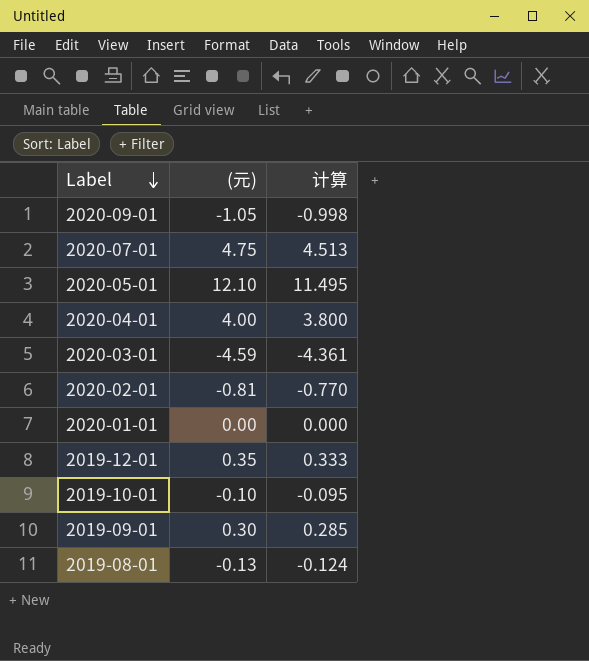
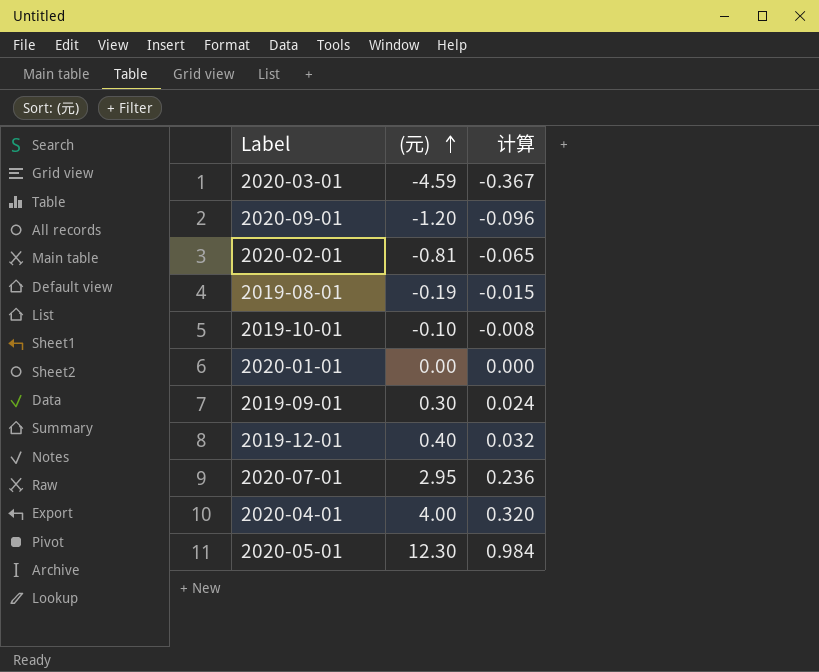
row order: Label descending -> (元) ascending
column 计算 | formula: [(元)] * 0.95 -> [(元)] * 0.08
2020-09-01 | (元): -1.05 -> -1.20
2019-08-01 | (元): -0.13 -> -0.19
2019-12-01 | (元): 0.35 -> 0.40
2020-07-01 | (元): 4.75 -> 2.95
2020-05-01 | (元): 12.10 -> 12.30

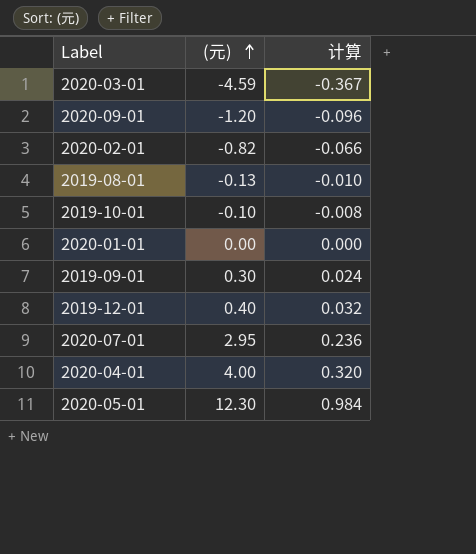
2020-02-01 | (元): -0.81 -> -0.82
2020-02-01 | 计算: -0.065 -> -0.066
2019-08-01 | (元): -0.19 -> -0.13
2019-08-01 | 计算: -0.015 -> -0.010

